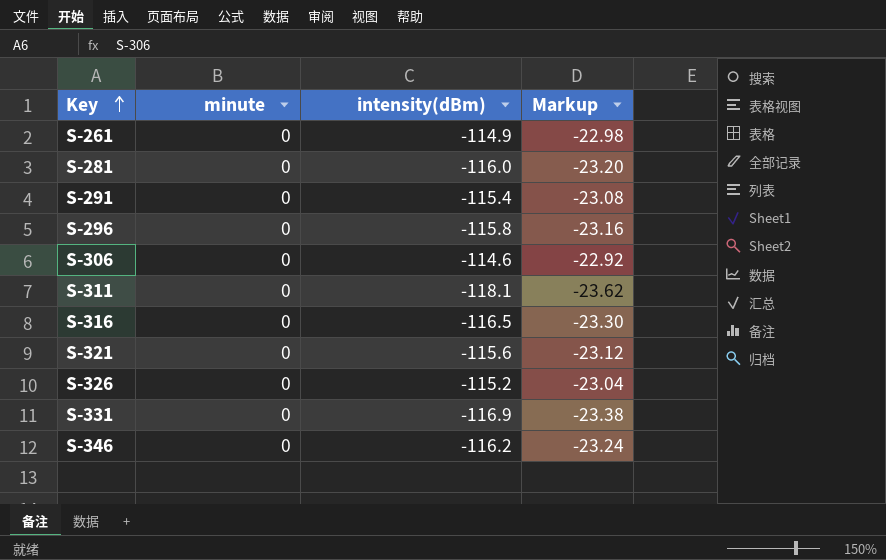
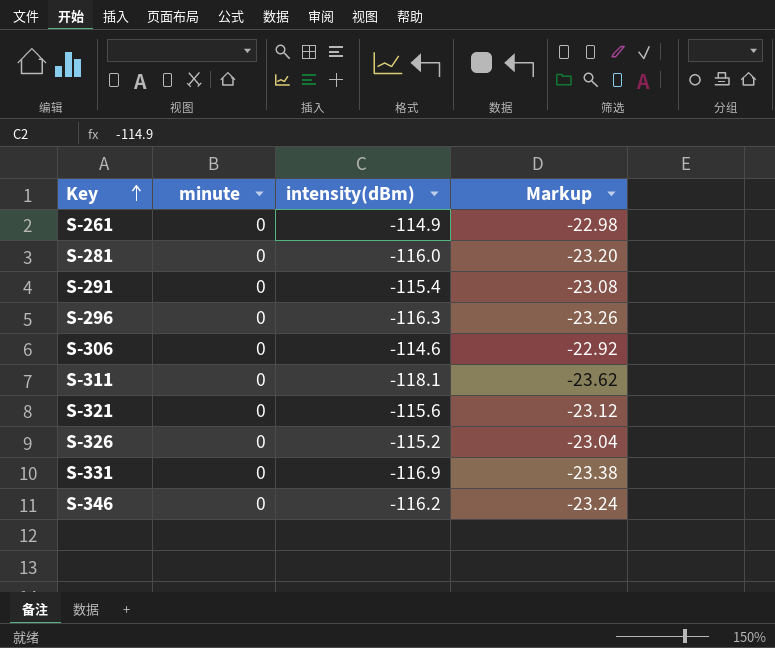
row S-316: 0 | -116.5 | -23.30 -> none
S-296 | intensity(dBm): -115.8 -> -116.3
S-296 | Markup: -23.16 -> -23.26

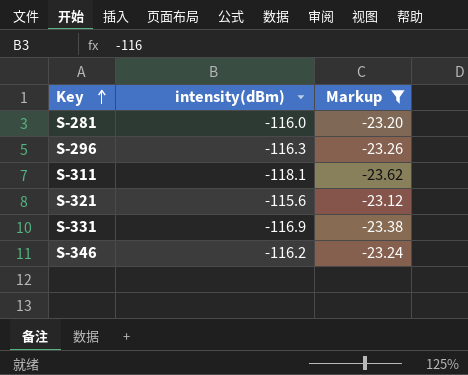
filter: none -> Markup <= -23.12
column minute | position: 2 -> none

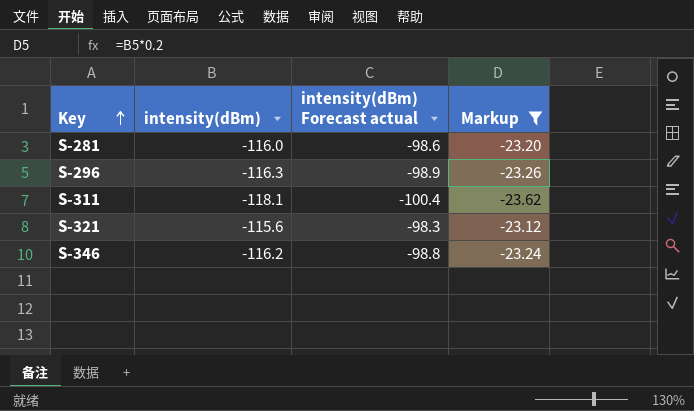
column intensity(dBm) Forecast actual | formula: none -> [intensity(dBm)] * 0.85
row S-331: -116.9 | -23.38 -> none

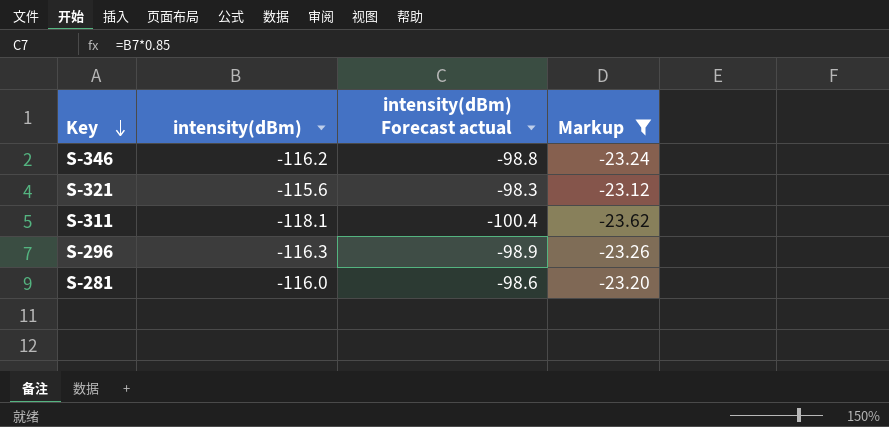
row order: Key ascending -> Key descending

